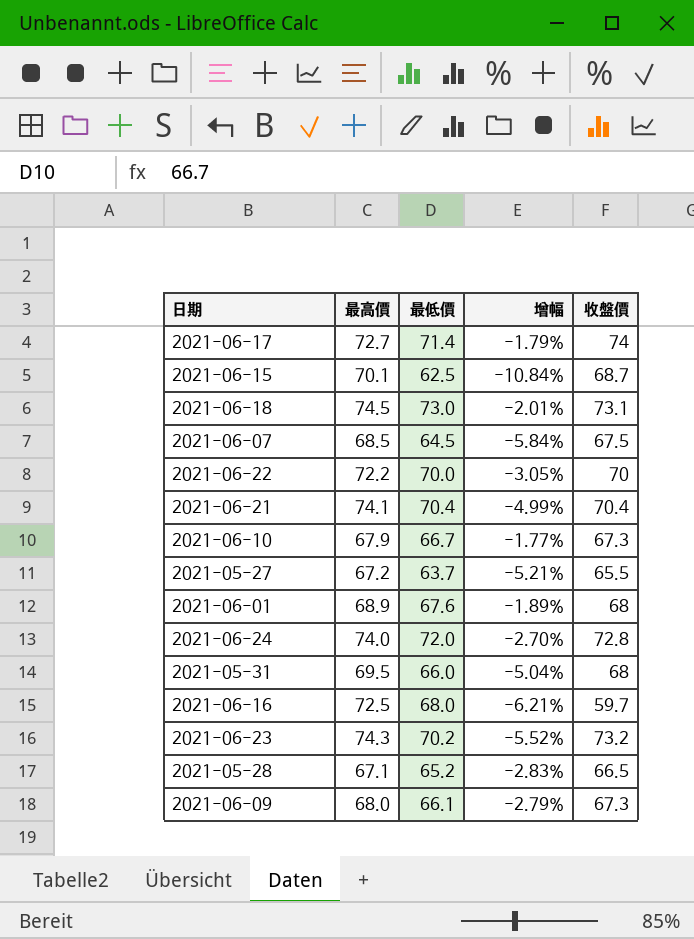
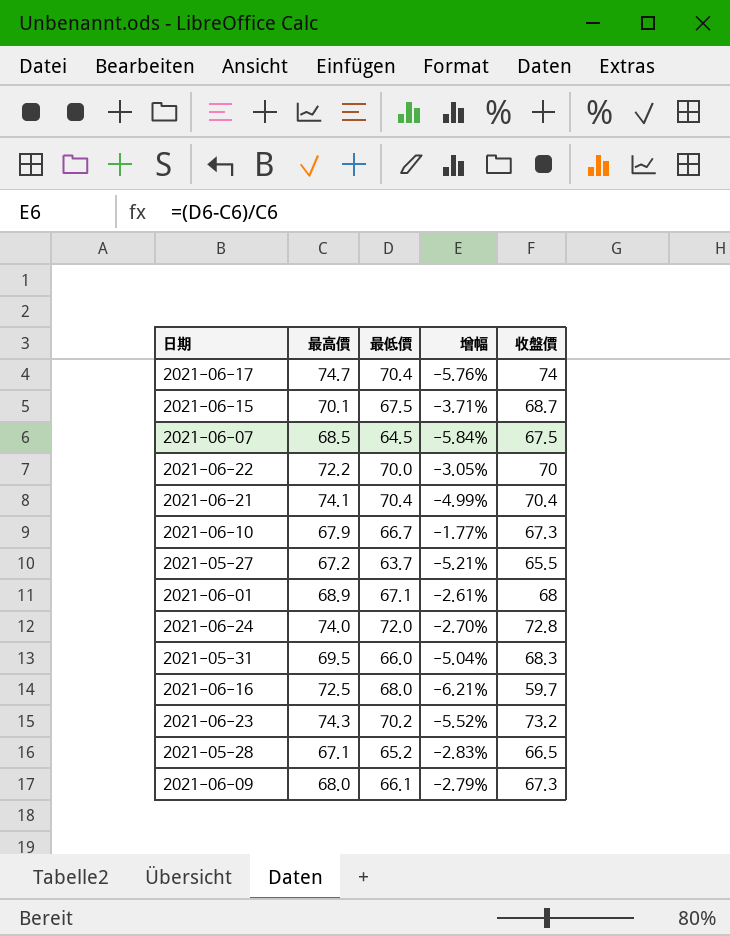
row 2021-06-18: 74.5 | 73.0 | -2.01% | 73.1 -> none
2021-06-17 | 最高價: 72.7 -> 74.7
2021-06-17 | 最低價: 71.4 -> 70.4
2021-06-17 | 增幅: -1.79% -> -5.76%
2021-06-15 | 最低價: 62.5 -> 67.5
2021-06-15 | 增幅: -10.84% -> -3.71%
2021-06-01 | 最低價: 67.6 -> 67.1
2021-06-01 | 增幅: -1.89% -> -2.61%
2021-05-31 | 收盤價: 68 -> 68.3

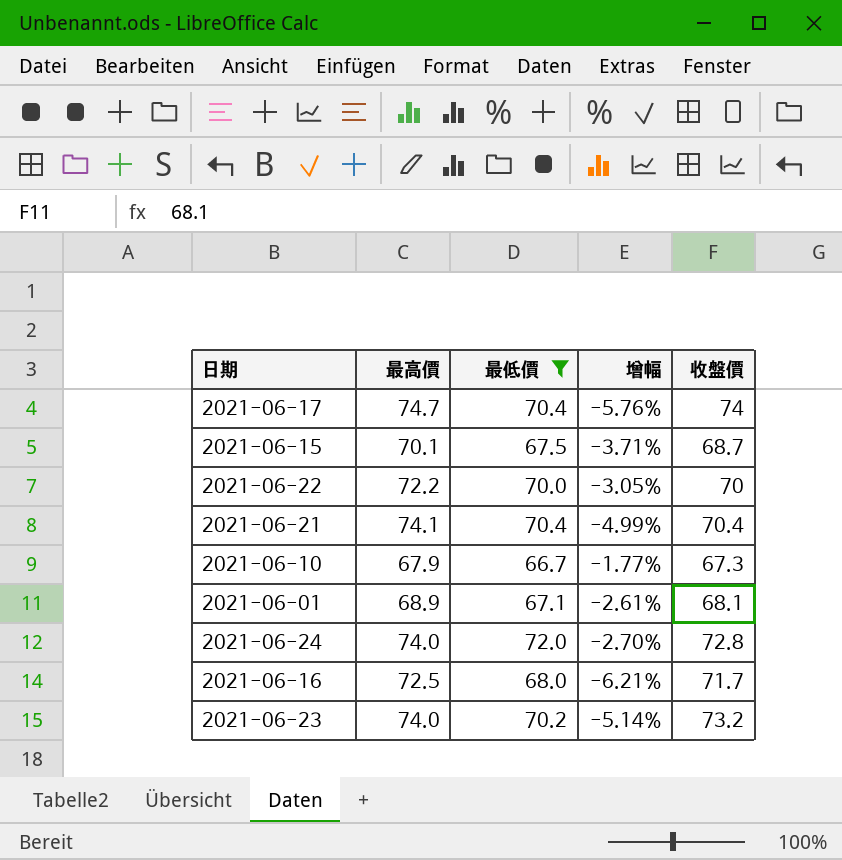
filter: none -> 最低價 >= 66.7
2021-06-01 | 收盤價: 68 -> 68.1
2021-06-16 | 收盤價: 59.7 -> 71.7
2021-06-23 | 最高價: 74.3 -> 74.0
2021-06-23 | 增幅: -5.52% -> -5.14%

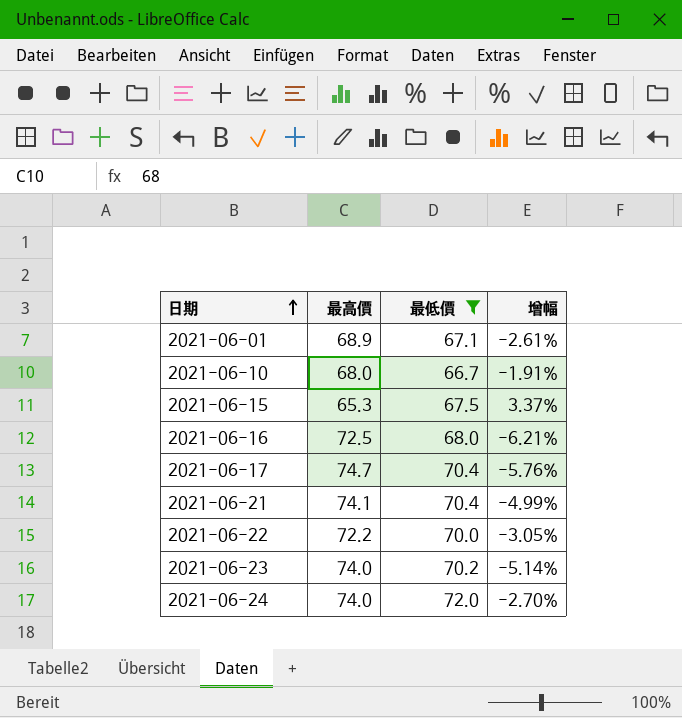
row order: none -> 日期 ascending
column 收盤價 | position: 5 -> none
2021-06-10 | 最高價: 67.9 -> 68.0
2021-06-10 | 增幅: -1.77% -> -1.91%
2021-06-15 | 最高價: 70.1 -> 65.3
2021-06-15 | 增幅: -3.71% -> 3.37%

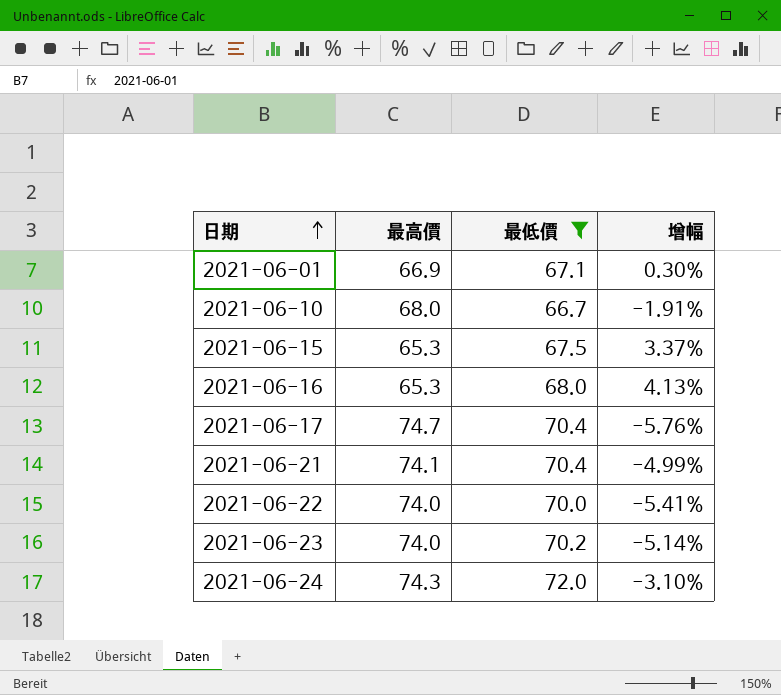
2021-06-01 | 最高價: 68.9 -> 66.9
2021-06-01 | 增幅: -2.61% -> 0.30%
2021-06-16 | 最高價: 72.5 -> 65.3
2021-06-16 | 增幅: -6.21% -> 4.13%
2021-06-22 | 最高價: 72.2 -> 74.0
2021-06-22 | 增幅: -3.05% -> -5.41%
2021-06-24 | 最高價: 74.0 -> 74.3
2021-06-24 | 增幅: -2.70% -> -3.10%

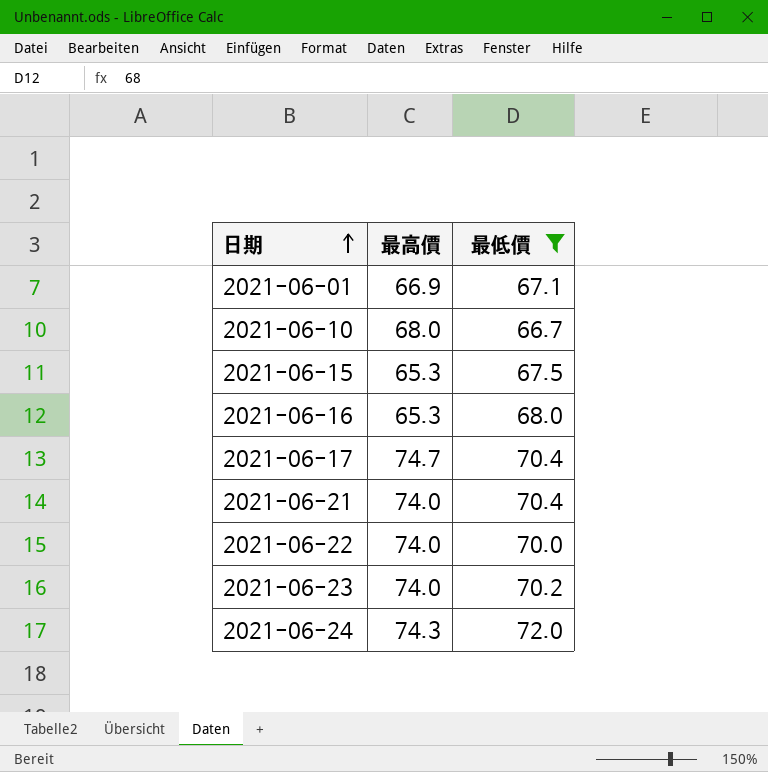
column 增幅 | formula: ([最低價] - [最高價]) / [最高價] -> none
2021-06-21 | 最高價: 74.1 -> 74.0

